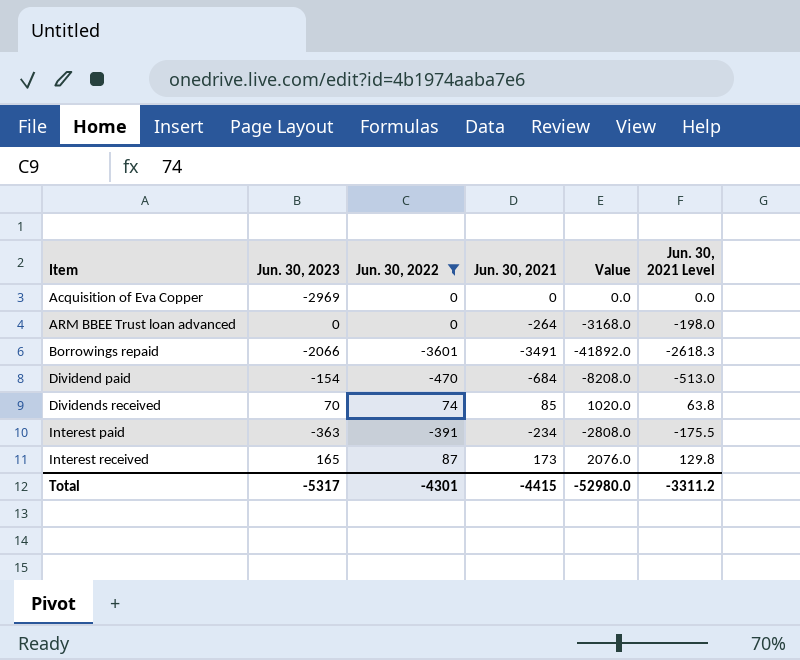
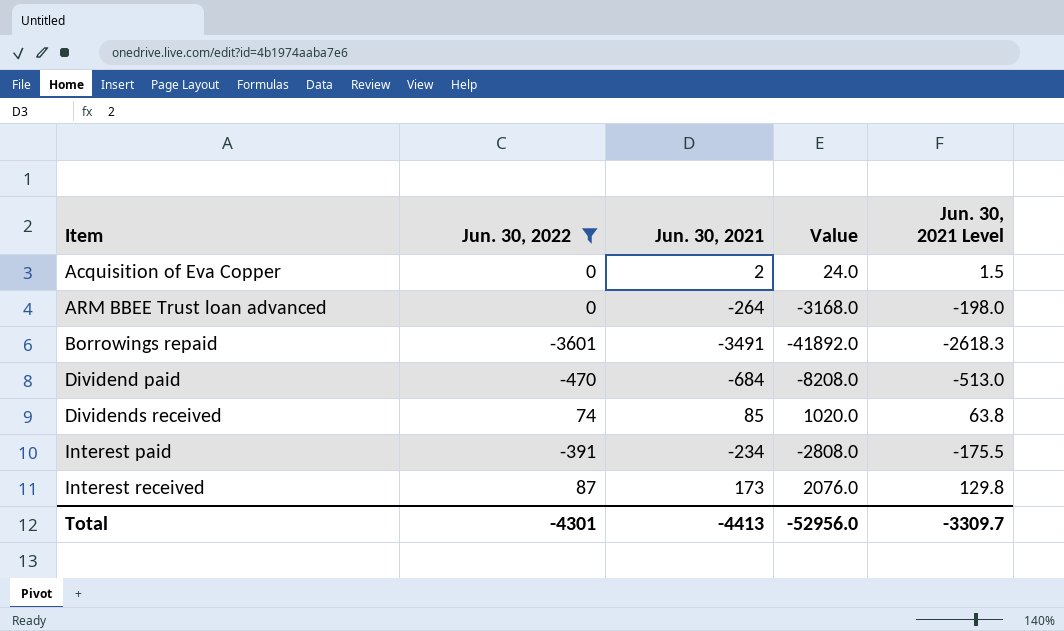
column Jun. 30, 2023 | position: 2 -> none
Acquisition of Eva Copper | Jun. 30, 2021: 0 -> 2
Acquisition of Eva Copper | Value: 0.0 -> 24.0
Acquisition of Eva Copper | Jun. 30, 2021 Level: 0.0 -> 1.5
Total | Jun. 30, 2021: -4415 -> -4413
Total | Value: -52980.0 -> -52956.0
Total | Jun. 30, 2021 Level: -3311.2 -> -3309.7

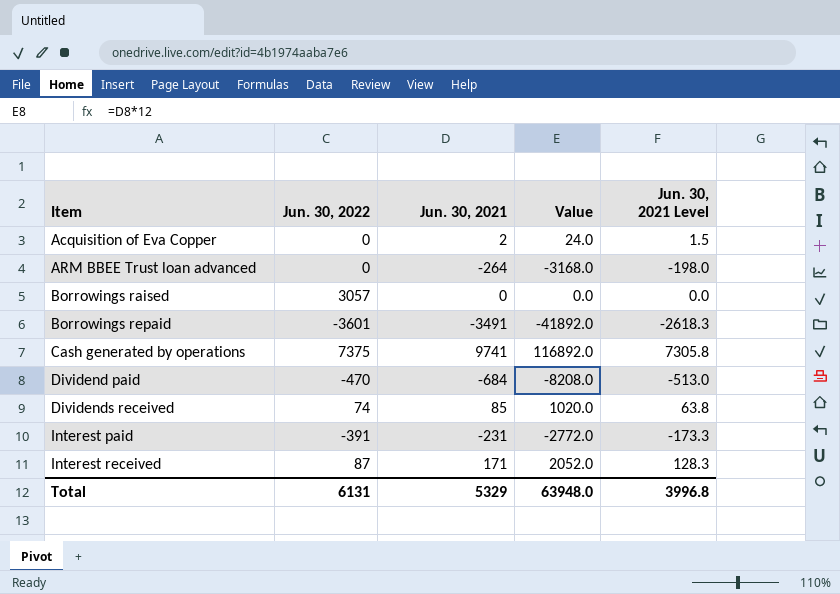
filter: Jun. 30, 2022 <= 87 -> none
Interest paid | Jun. 30, 2021: -234 -> -231
Interest paid | Value: -2808.0 -> -2772.0
Interest paid | Jun. 30, 2021 Level: -175.5 -> -173.3
Interest received | Jun. 30, 2021: 173 -> 171
Interest received | Value: 2076.0 -> 2052.0
Interest received | Jun. 30, 2021 Level: 129.8 -> 128.3
Total | Jun. 30, 2022: -4301 -> 6131
Total | Jun. 30, 2021: -4413 -> 5329
Total | Value: -52956.0 -> 63948.0
Total | Jun. 30, 2021 Level: -3309.7 -> 3996.8

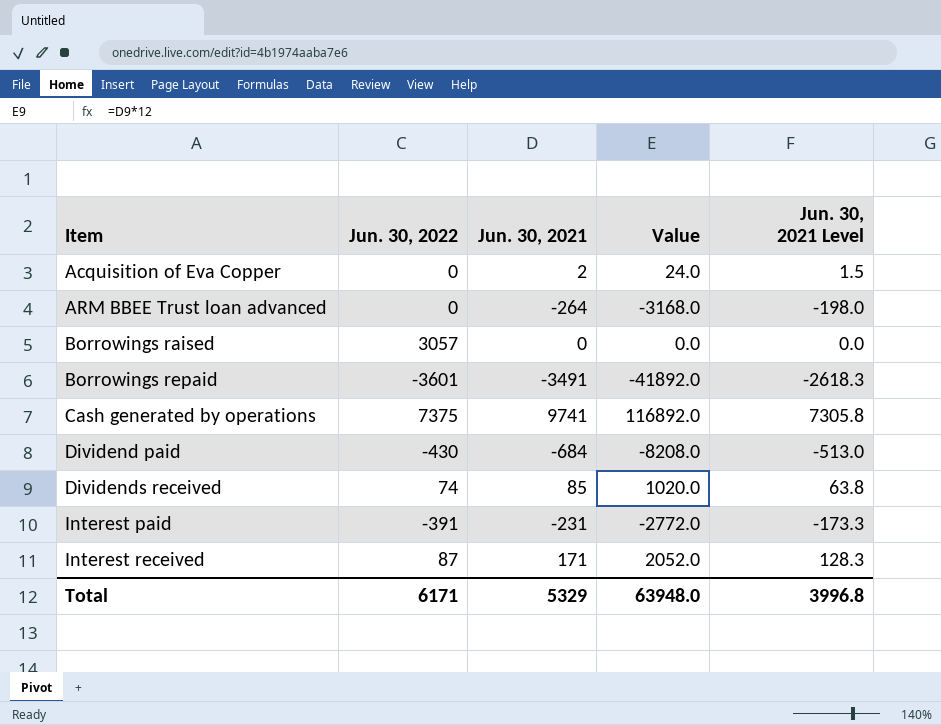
Dividend paid | Jun. 30, 2022: -470 -> -430
Total | Jun. 30, 2022: 6131 -> 6171

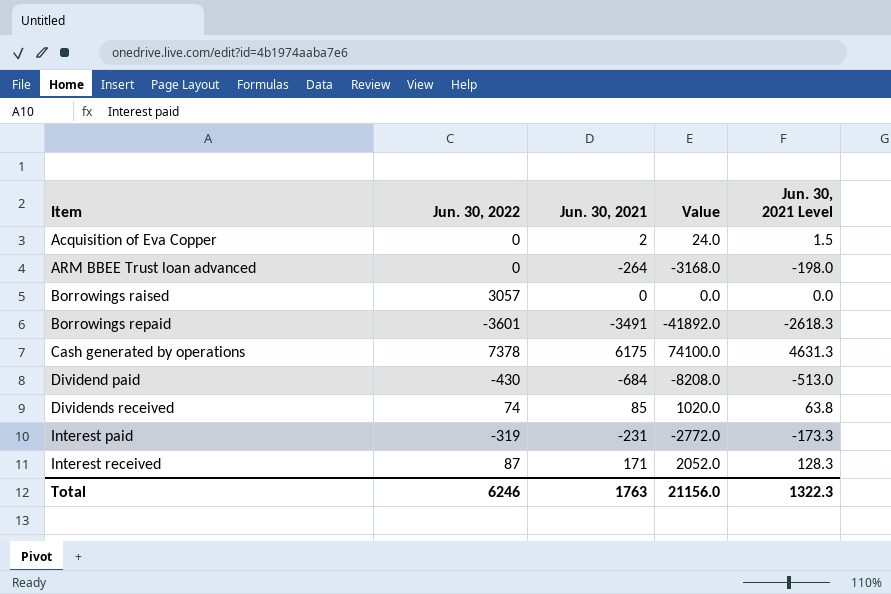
Cash generated by operations | Jun. 30, 2022: 7375 -> 7378
Cash generated by operations | Jun. 30, 2021: 9741 -> 6175
Cash generated by operations | Value: 116892.0 -> 74100.0
Cash generated by operations | Jun. 30, 2021 Level: 7305.8 -> 4631.3
Interest paid | Jun. 30, 2022: -391 -> -319
Total | Jun. 30, 2022: 6171 -> 6246
Total | Jun. 30, 2021: 5329 -> 1763
Total | Value: 63948.0 -> 21156.0
Total | Jun. 30, 2021 Level: 3996.8 -> 1322.3

